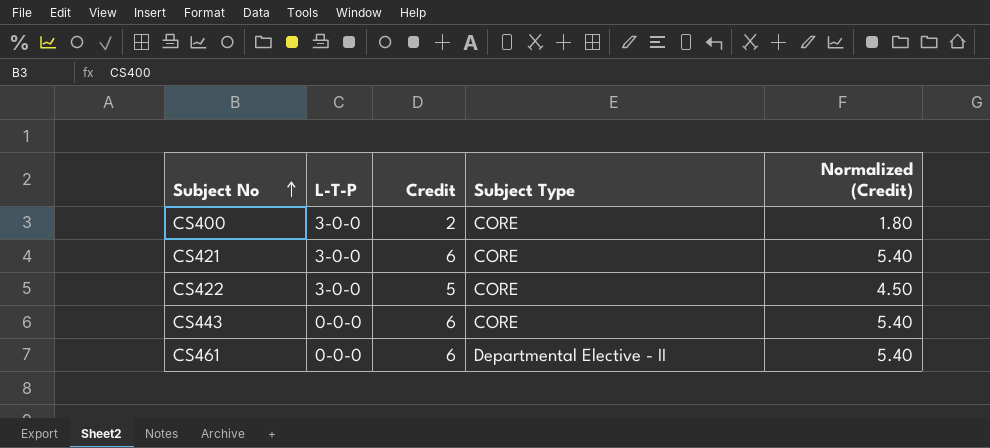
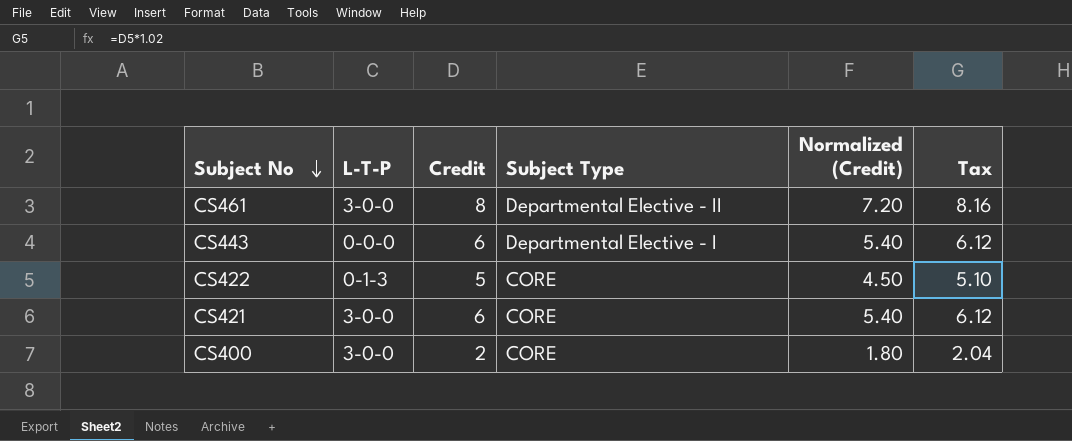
row order: Subject No ascending -> Subject No descending
column Tax | formula: none -> [Credit] * 1.02
CS461 | L-T-P: 0-0-0 -> 3-0-0
CS461 | Credit: 6 -> 8
CS461 | Normalized (Credit): 5.40 -> 7.20
CS443 | Subject Type: CORE -> Departmental Elective - I
CS422 | L-T-P: 3-0-0 -> 0-1-3

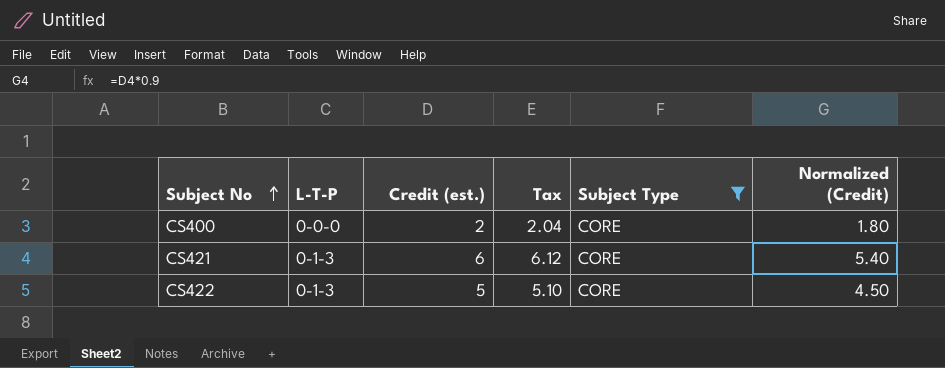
filter: none -> Subject Type = CORE
row order: Subject No descending -> Subject No ascending
column name: Credit -> Credit (est.)
column Tax | position: 6 -> 4
CS400 | L-T-P: 3-0-0 -> 0-0-0
CS421 | L-T-P: 3-0-0 -> 0-1-3

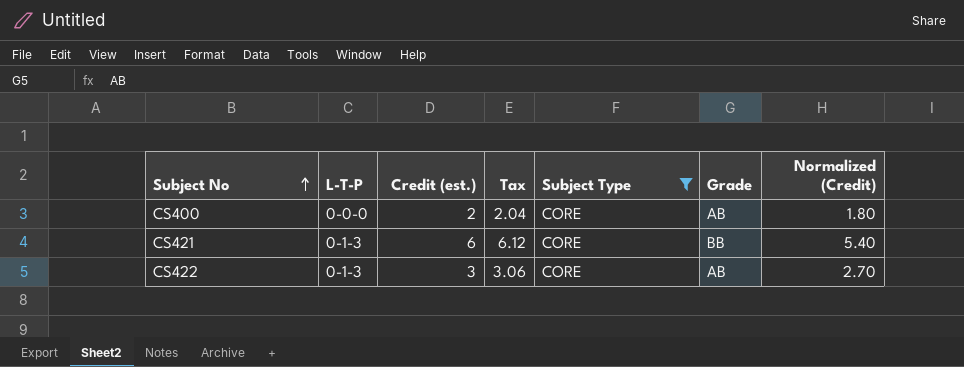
column Grade | position: none -> 6
CS422 | Credit (est.): 5 -> 3
CS422 | Tax: 5.10 -> 3.06
CS422 | Normalized (Credit): 4.50 -> 2.70

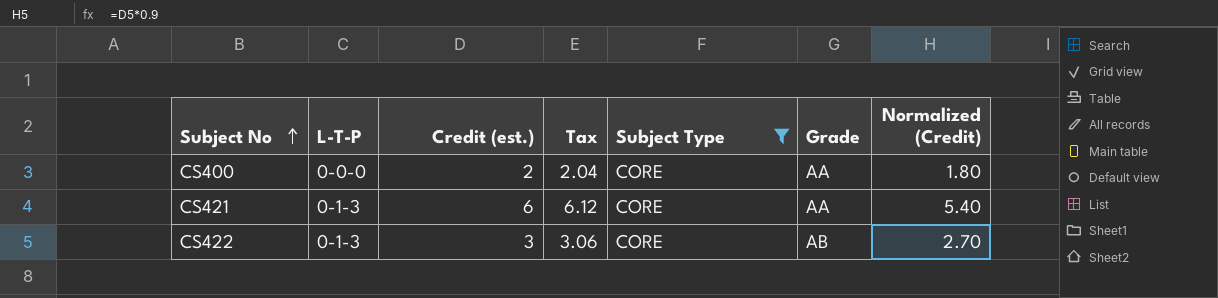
CS400 | Grade: AB -> AA
CS421 | Grade: BB -> AA

